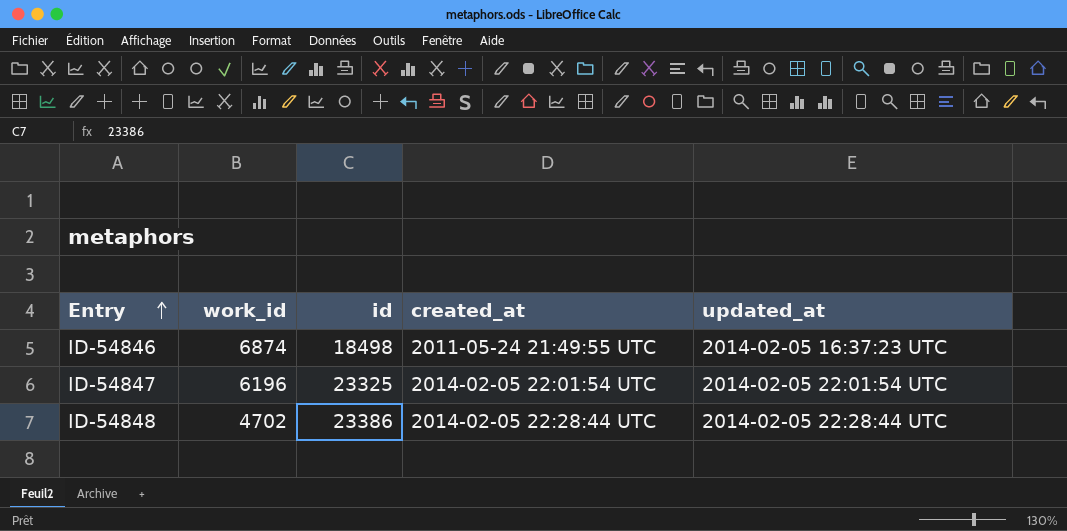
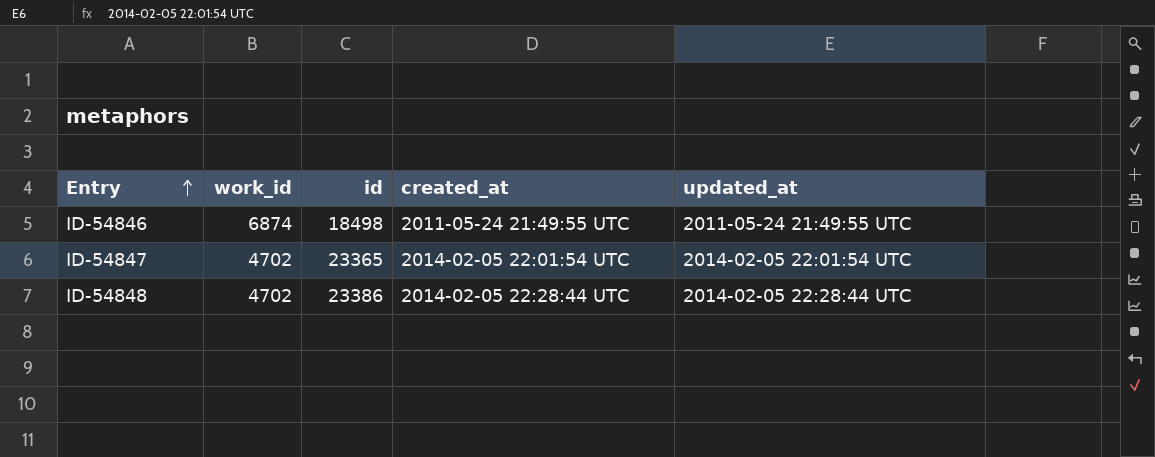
ID-54846 | updated_at: 2014-02-05 16:37:23 UTC -> 2011-05-24 21:49:55 UTC
ID-54847 | work_id: 6196 -> 4702
ID-54847 | id: 23325 -> 23365

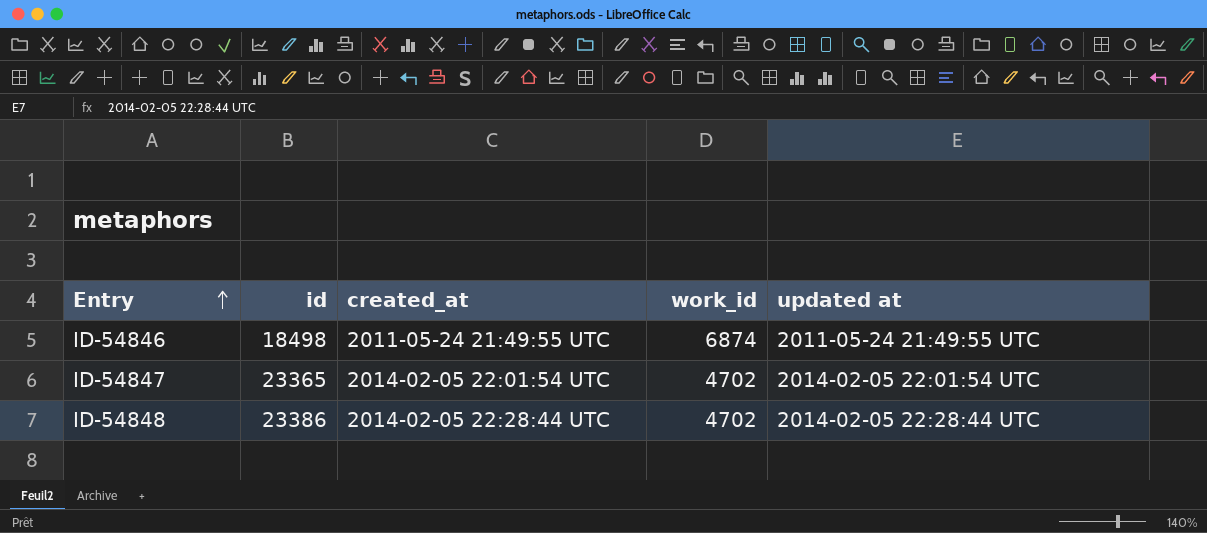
column work_id | position: 2 -> 4
column name: updated_at -> updated at

